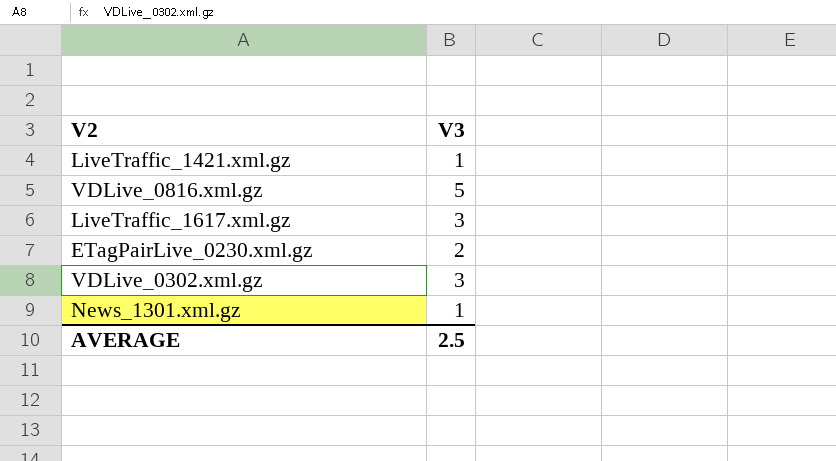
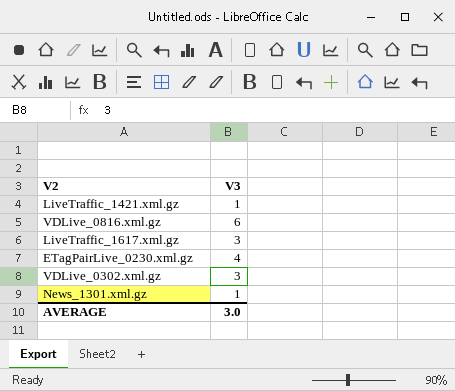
VDLive_0816.xml.gz | V3: 5 -> 6
ETagPairLive_0230.xml.gz | V3: 2 -> 4
AVERAGE | V3: 2.5 -> 3.0

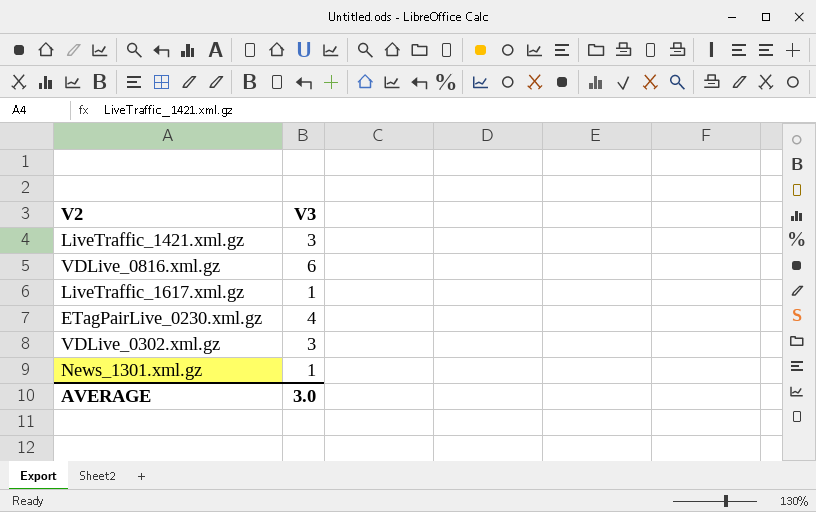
LiveTraffic_1421.xml.gz | V3: 1 -> 3
LiveTraffic_1617.xml.gz | V3: 3 -> 1

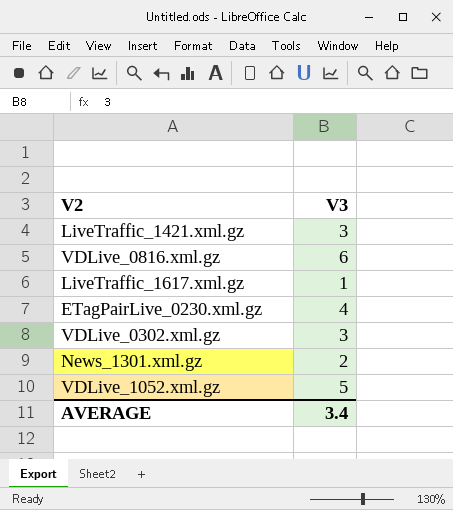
News_1301.xml.gz | V3: 1 -> 2
row VDLive_1052.xml.gz: none -> 5
AVERAGE | V3: 3.0 -> 3.4

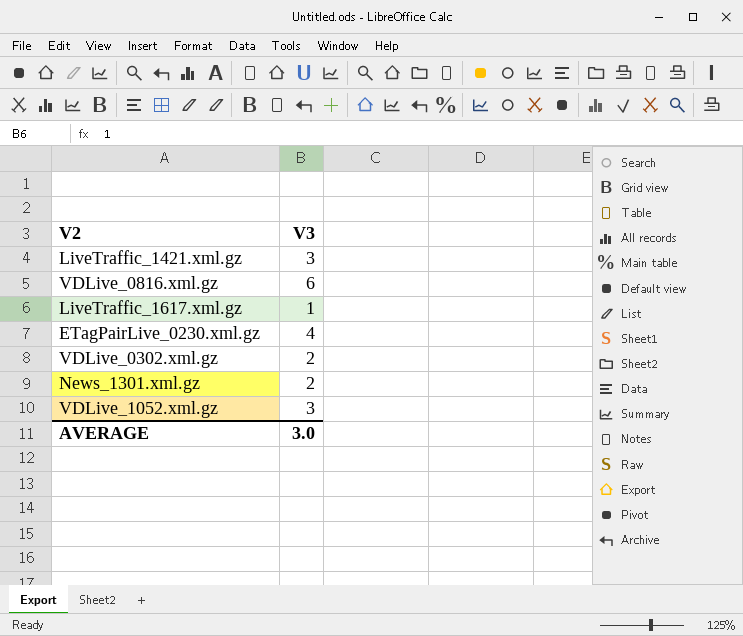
VDLive_0302.xml.gz | V3: 3 -> 2
VDLive_1052.xml.gz | V3: 5 -> 3
AVERAGE | V3: 3.4 -> 3.0

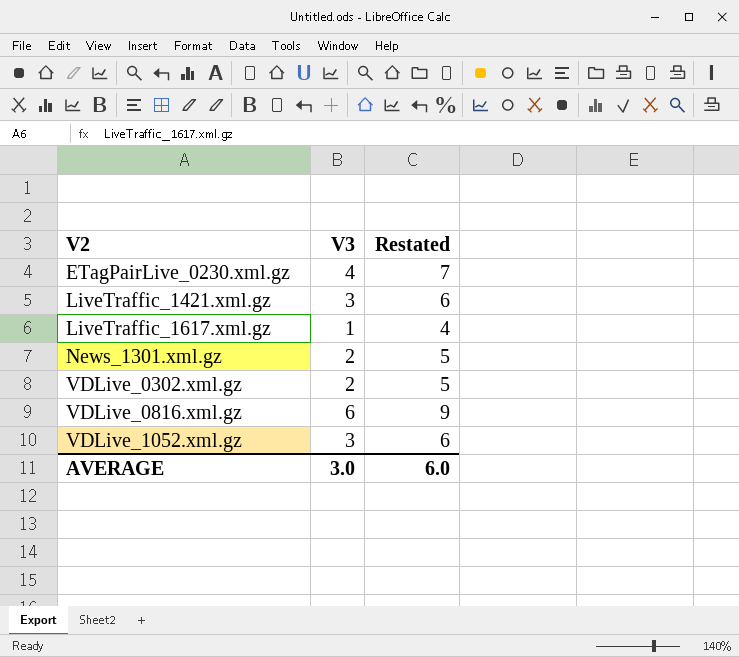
row order: none -> V2 ascending
column Restated | formula: none -> [V3] + 3

